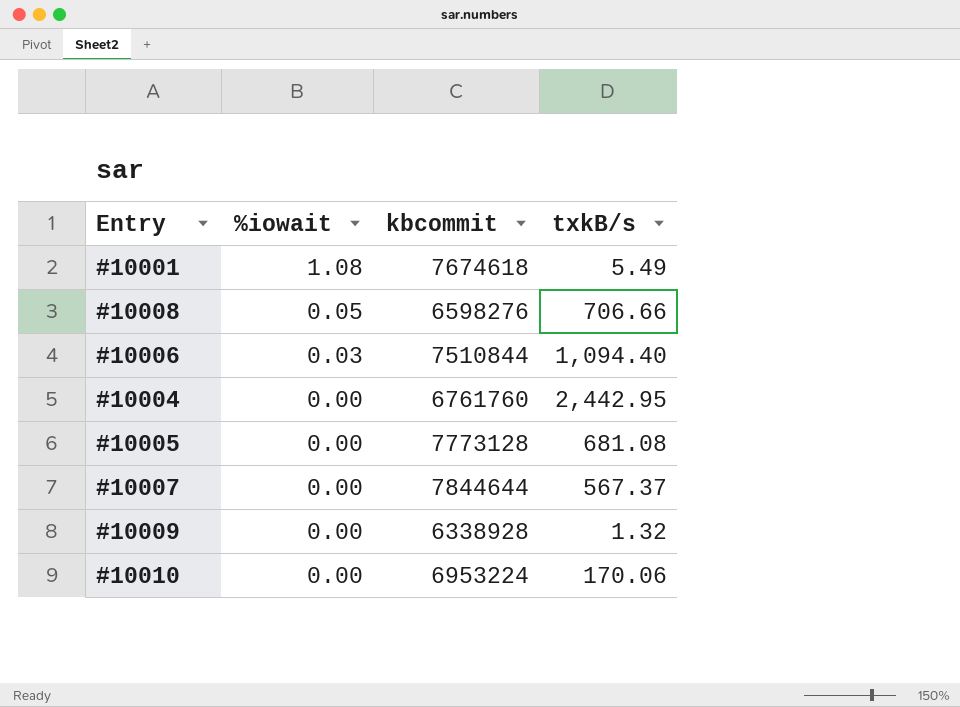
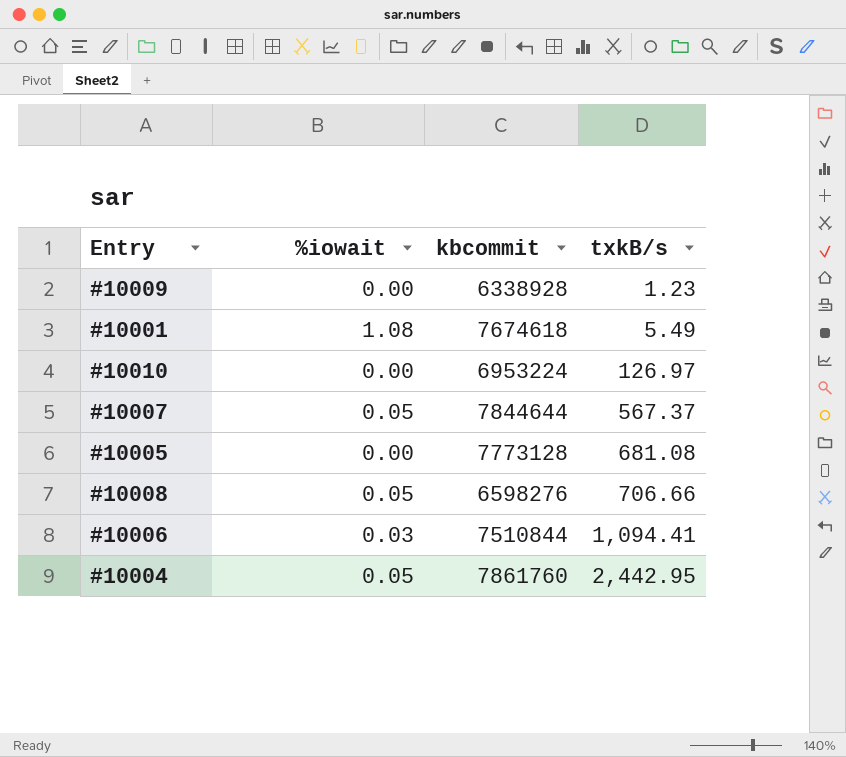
row order: %iowait descending -> txkB/s ascending
#10009 | txkB/s: 1.32 -> 1.23
#10010 | txkB/s: 170.06 -> 126.97
#10007 | %iowait: 0.00 -> 0.05
#10006 | txkB/s: 1,094.40 -> 1,094.41
#10004 | %iowait: 0.00 -> 0.05
#10004 | kbcommit: 6761760 -> 7861760

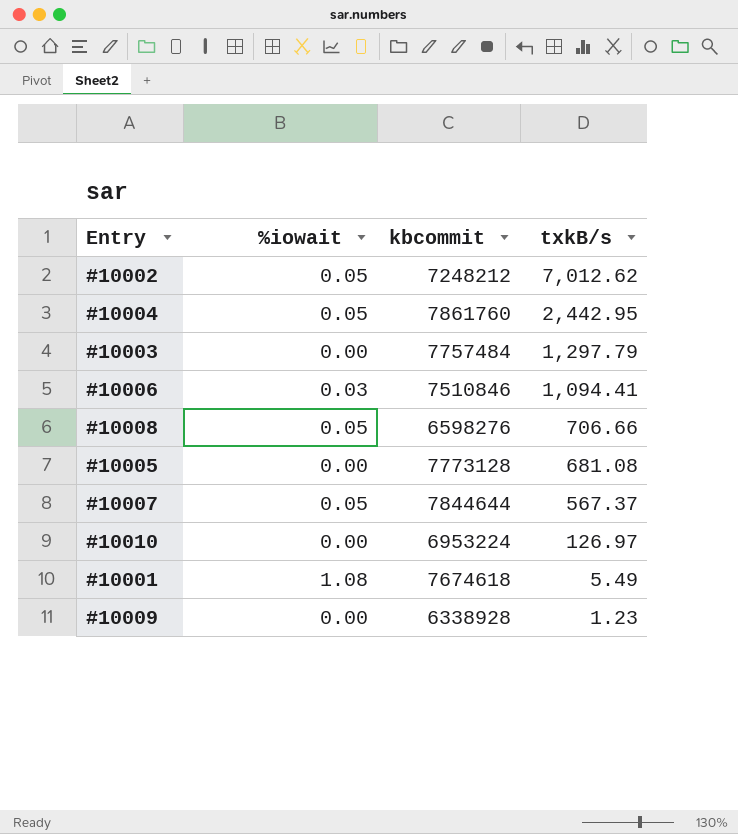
row order: txkB/s ascending -> txkB/s descending
row #10002: none -> 0.05 | 7248212 | 7,012.62
row #10003: none -> 0.00 | 7757484 | 1,297.79
#10006 | kbcommit: 7510844 -> 7510846

